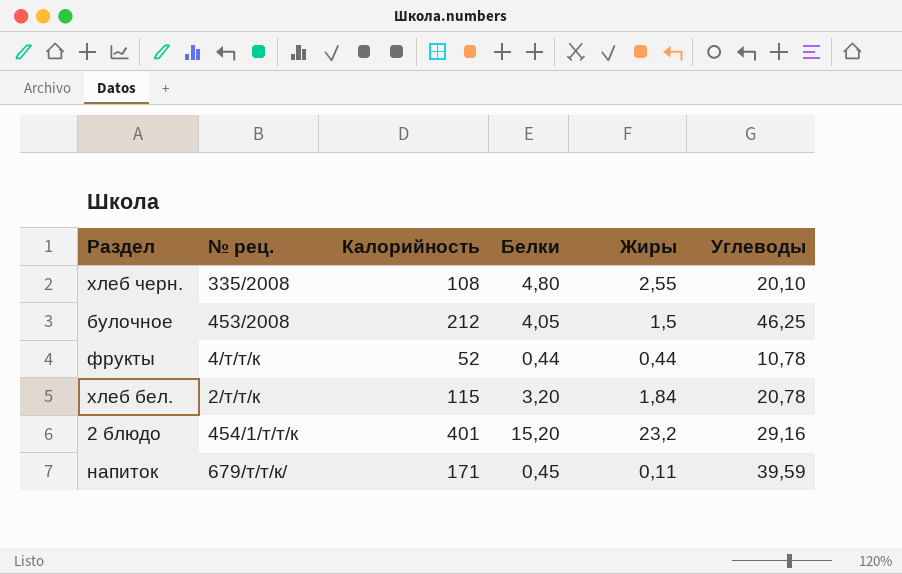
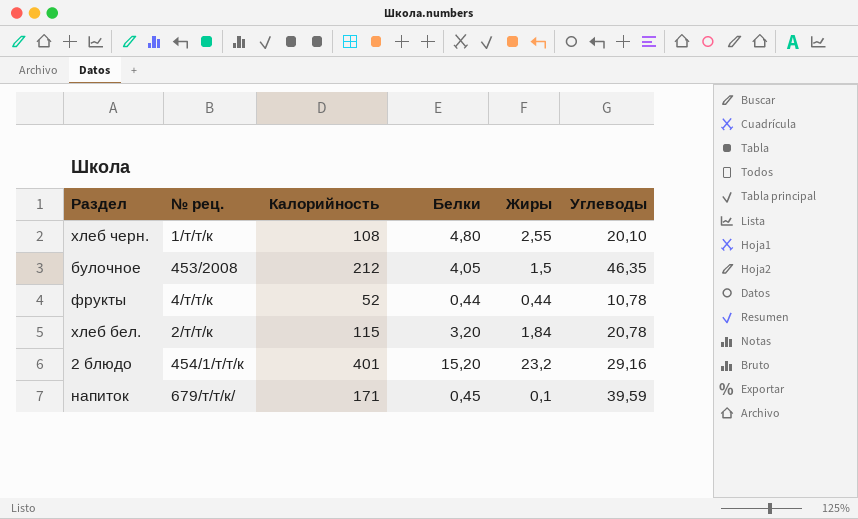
хлеб черн. | № рец.: 335/2008 -> 1/т/т/к
булочное | Углеводы: 46,25 -> 46,35
напиток | Жиры: 0,11 -> 0,1

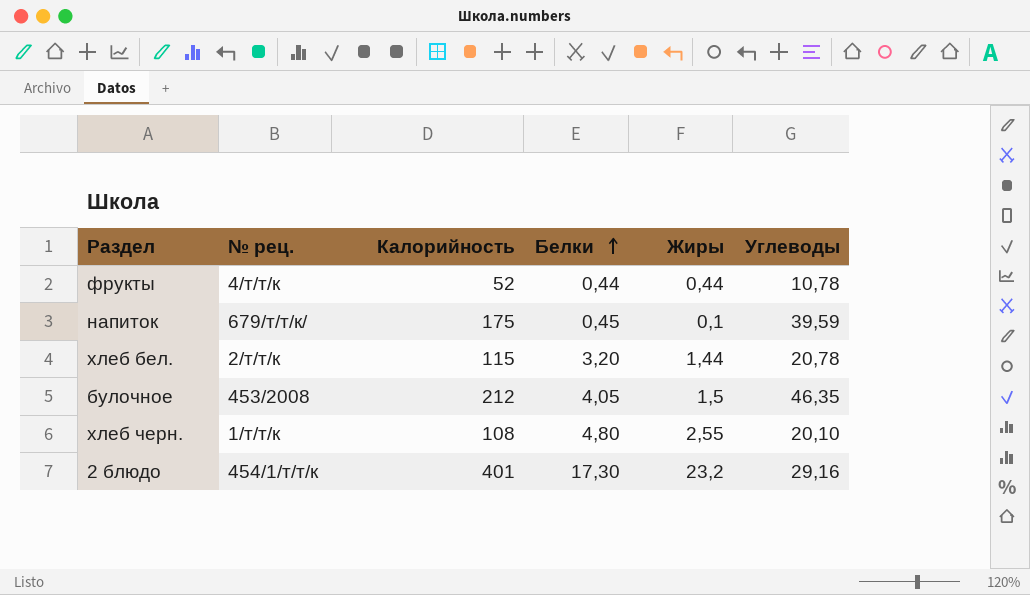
row order: none -> Белки ascending
напиток | Калорийность: 171 -> 175
хлеб бел. | Жиры: 1,84 -> 1,44
2 блюдо | Белки: 15,20 -> 17,30

